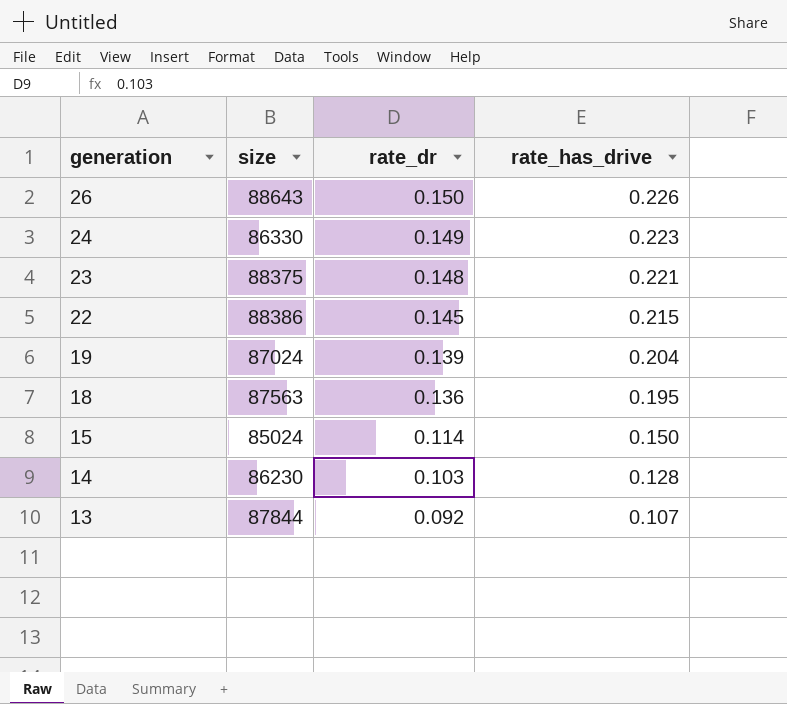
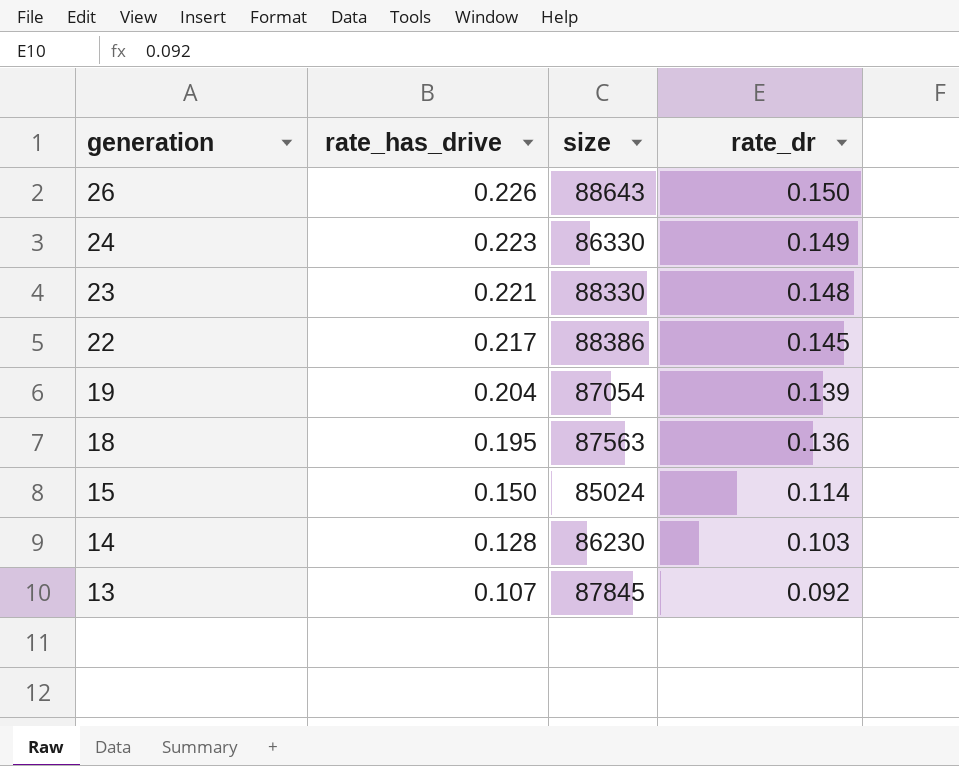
column rate_has_drive | position: 4 -> 2
23 | size: 88375 -> 88330
22 | rate_has_drive: 0.215 -> 0.217
19 | size: 87024 -> 87054
13 | size: 87844 -> 87845

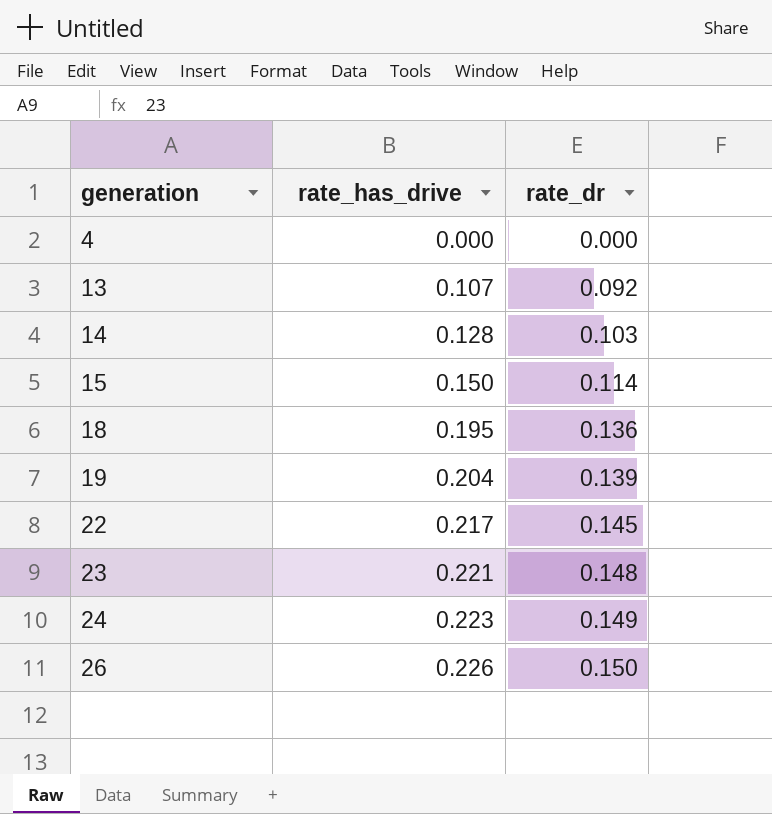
row order: generation descending -> generation ascending
column size | position: 3 -> none
row 4: none -> 0.000 | 0.000

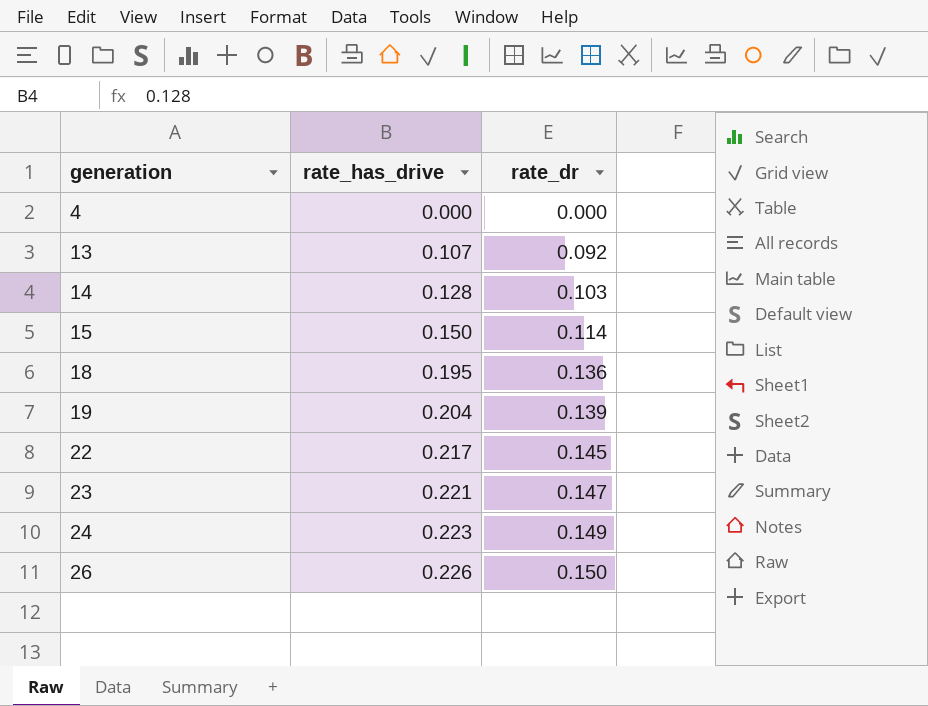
23 | rate_dr: 0.148 -> 0.147

